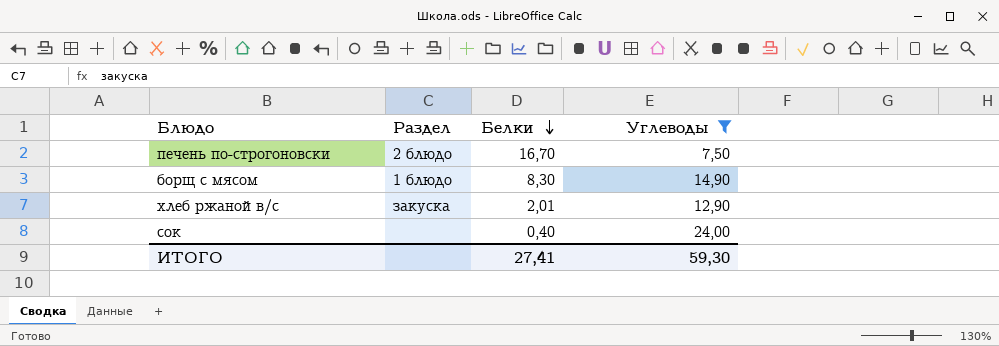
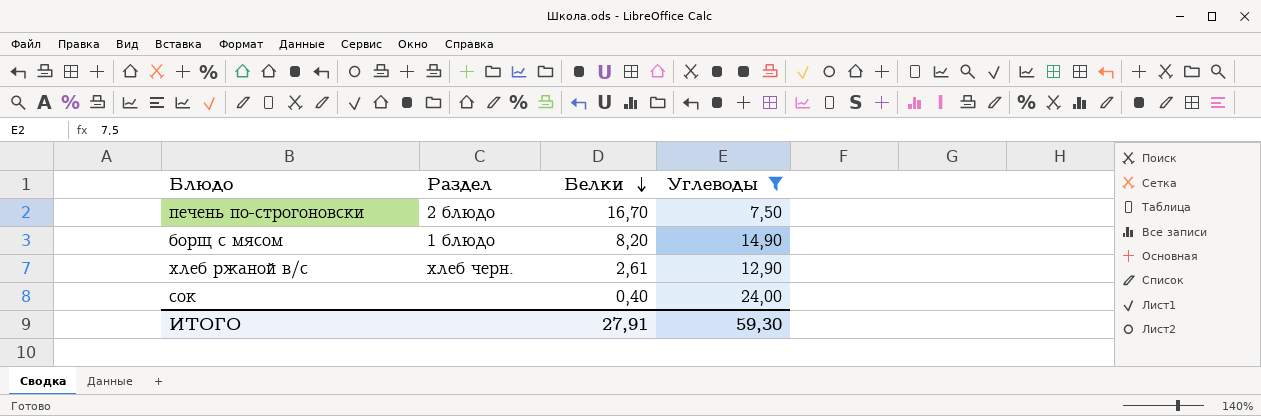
борщ с мясом | Белки: 8,30 -> 8,20
хлеб ржаной в/с | Раздел: закуска -> хлеб черн.
хлеб ржаной в/с | Белки: 2,01 -> 2,61
ИТОГО | Белки: 27,41 -> 27,91

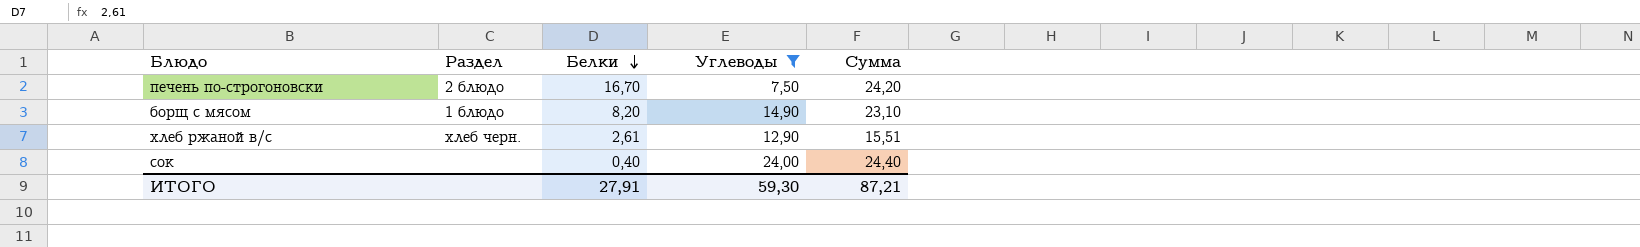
column Сумма | formula: none -> [Белки] + [Углеводы]

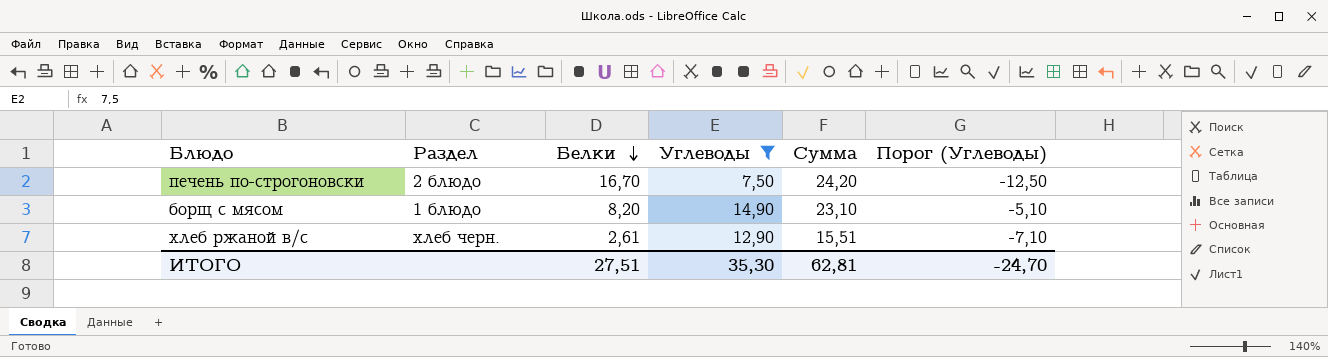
column Порог (Углеводы) | formula: none -> [Углеводы] - 20
row сок: none | 0,40 | 24,00 | 24,40 -> none
ИТОГО | Белки: 27,91 -> 27,51
ИТОГО | Углеводы: 59,30 -> 35,30
ИТОГО | Сумма: 87,21 -> 62,81

